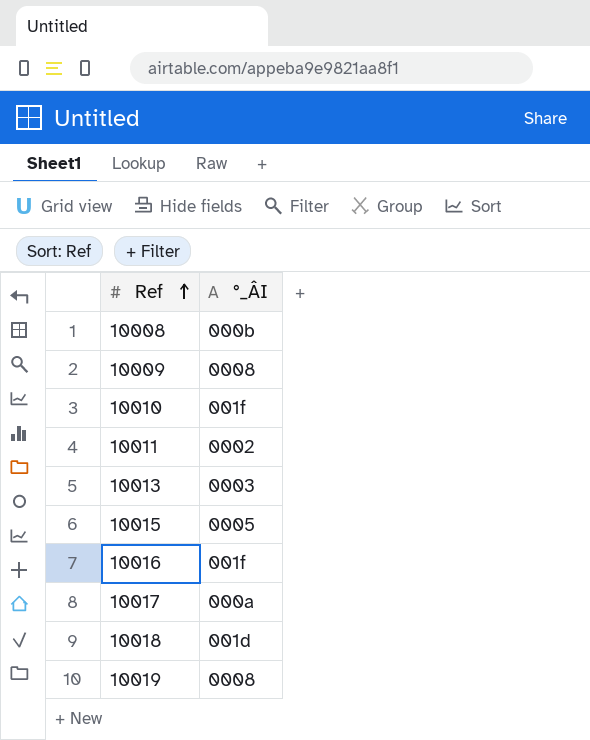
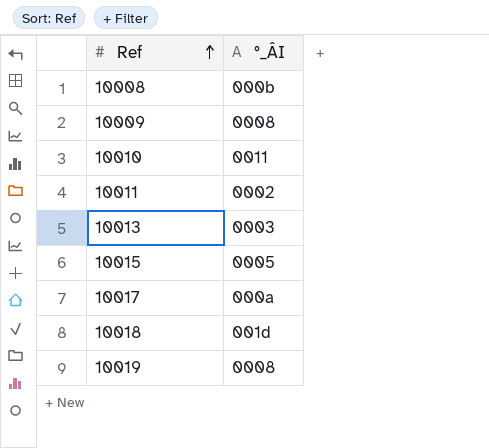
row 10016: 001f -> none
10010 | °_ÂI: 001f -> 0011

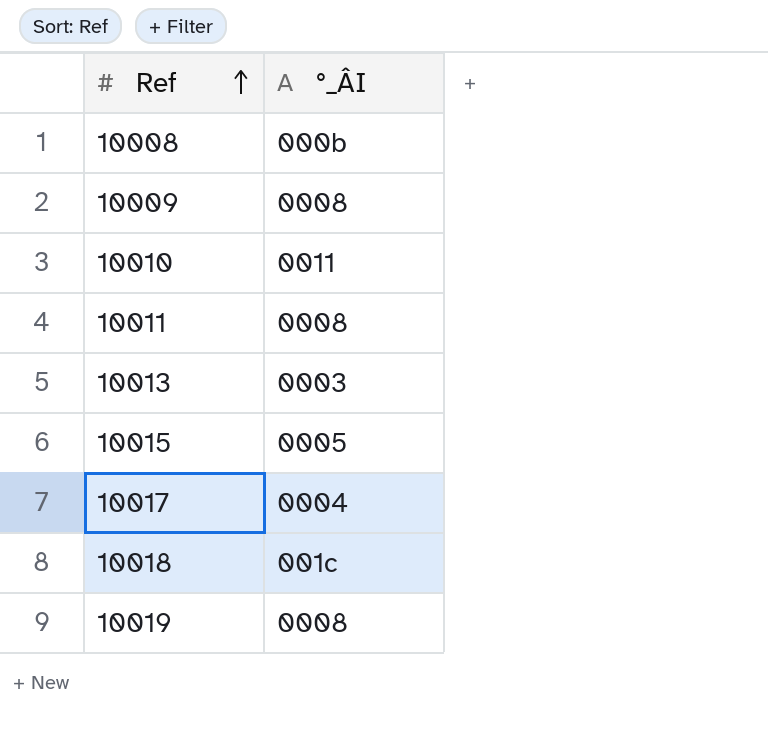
10011 | °_ÂI: 0002 -> 0008
10017 | °_ÂI: 000a -> 0004
10018 | °_ÂI: 001d -> 001c

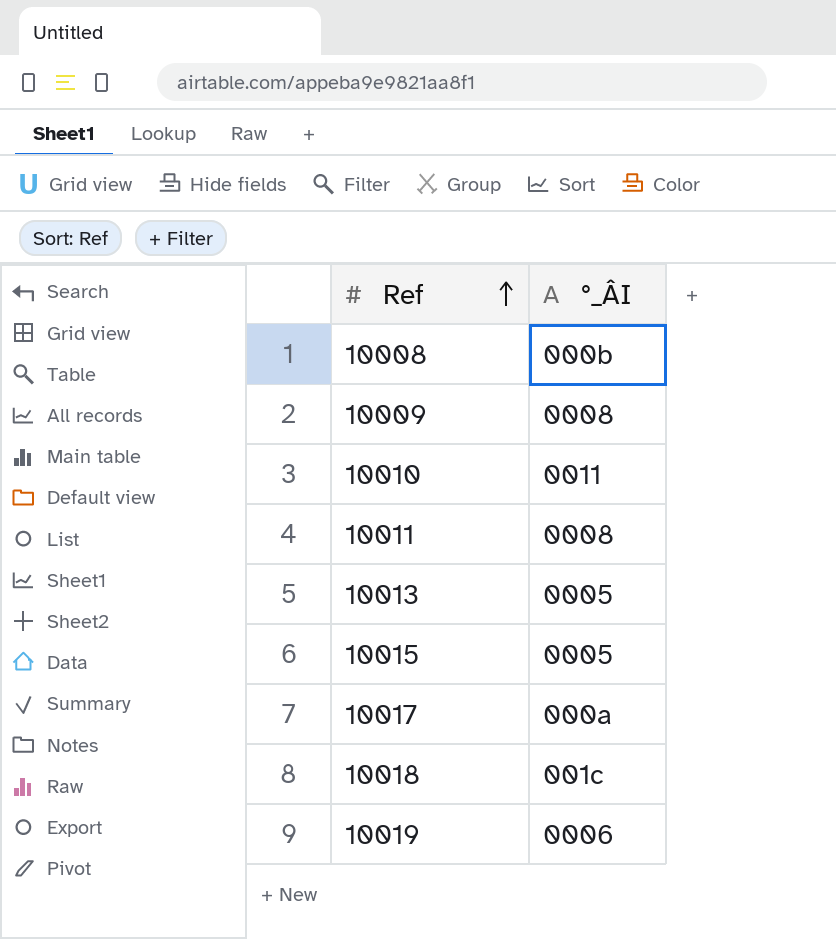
10013 | °_ÂI: 0003 -> 0005
10017 | °_ÂI: 0004 -> 000a
10019 | °_ÂI: 0008 -> 0006

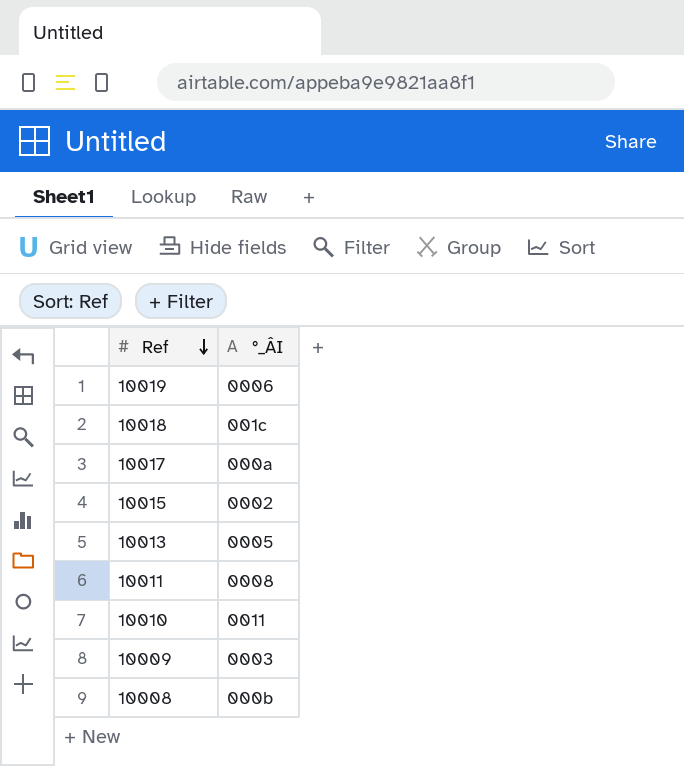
row order: Ref ascending -> Ref descending
10015 | °_ÂI: 0005 -> 0002
10009 | °_ÂI: 0008 -> 0003

